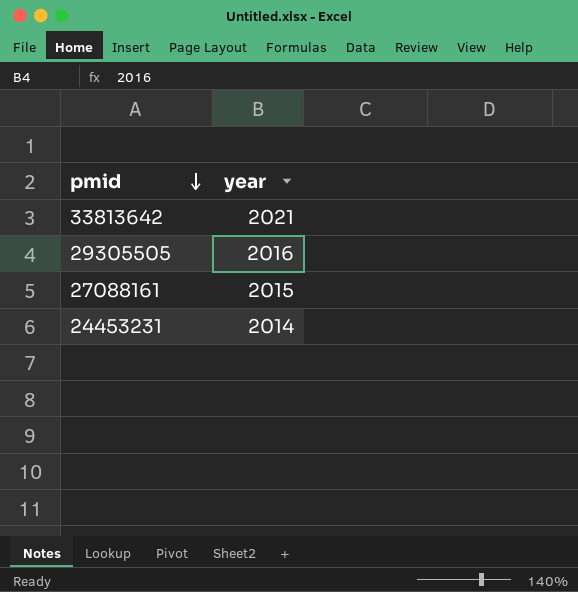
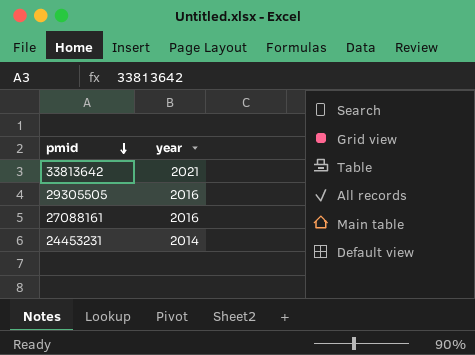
27088161 | year: 2015 -> 2016

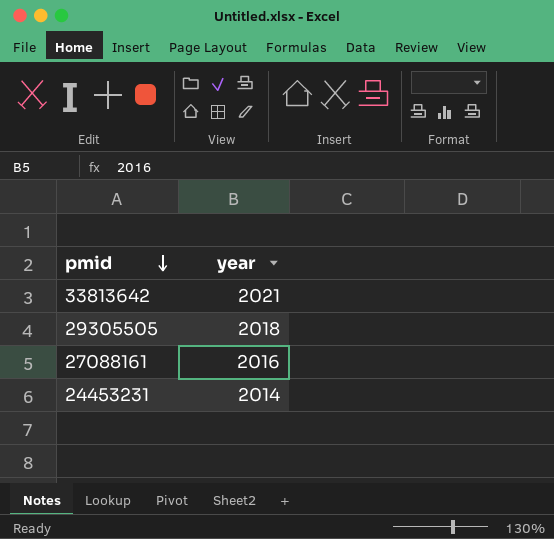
29305505 | year: 2016 -> 2018

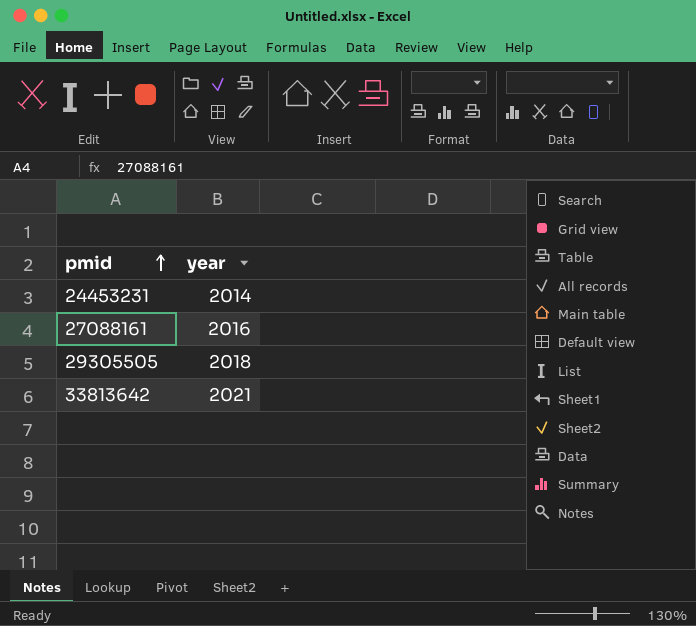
row order: pmid descending -> pmid ascending

